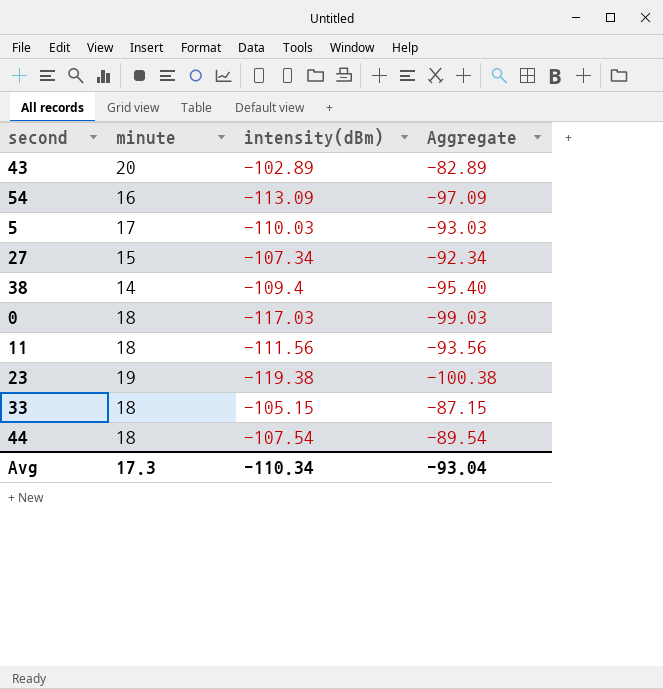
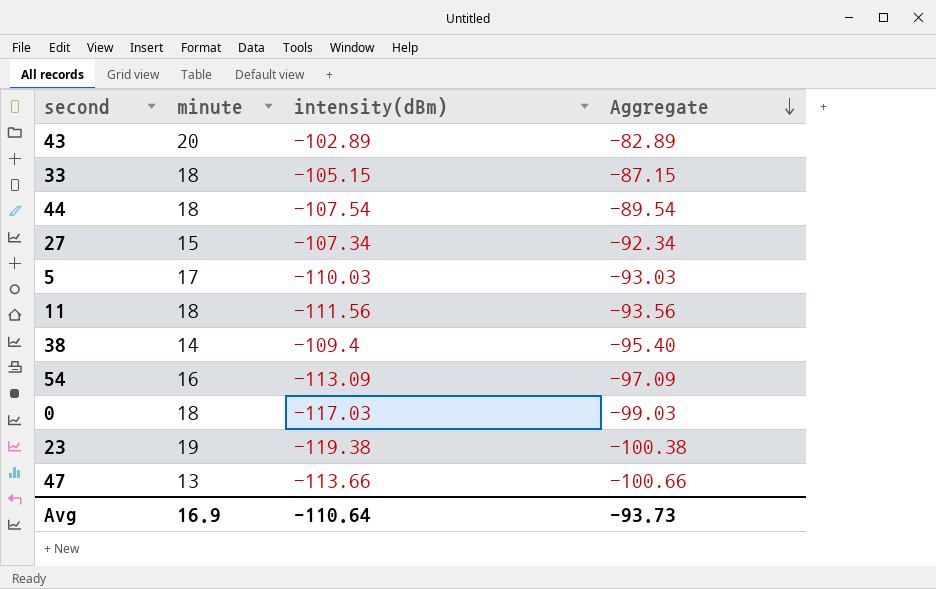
row order: none -> Aggregate descending
row 47: none -> 13 | -113.66 | -100.66
Avg | minute: 17.3 -> 16.9
Avg | intensity(dBm): -110.34 -> -110.64
Avg | Aggregate: -93.04 -> -93.73

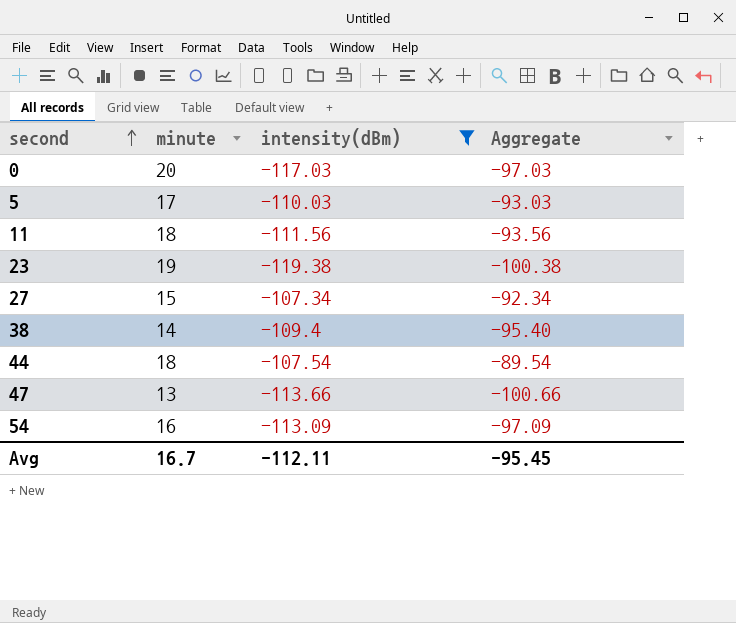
filter: none -> intensity(dBm) <= -107.34
row order: Aggregate descending -> second ascending
0 | minute: 18 -> 20
0 | Aggregate: -99.03 -> -97.03
Avg | minute: 16.9 -> 16.7
Avg | intensity(dBm): -110.64 -> -112.11
Avg | Aggregate: -93.73 -> -95.45

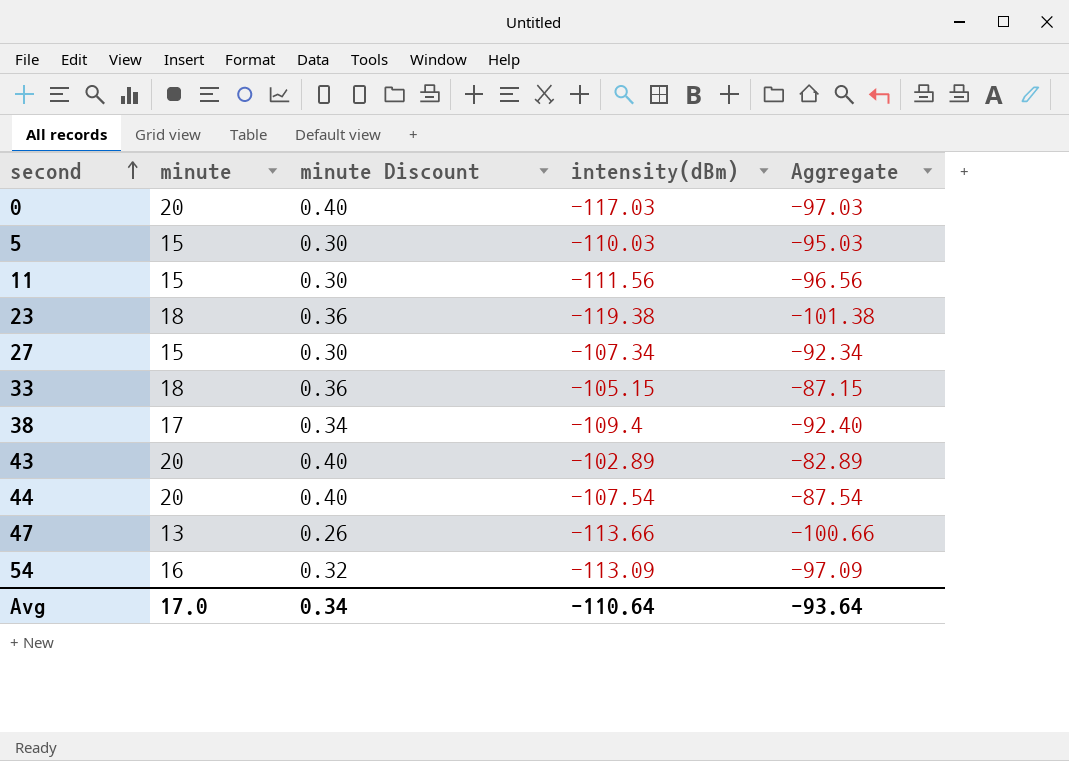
filter: intensity(dBm) <= -107.34 -> none
column minute Discount | formula: none -> [minute] * 0.02
5 | minute: 17 -> 15
5 | Aggregate: -93.03 -> -95.03
11 | minute: 18 -> 15
11 | Aggregate: -93.56 -> -96.56
23 | minute: 19 -> 18
23 | Aggregate: -100.38 -> -101.38
38 | minute: 14 -> 17
38 | Aggregate: -95.40 -> -92.40
44 | minute: 18 -> 20
44 | Aggregate: -89.54 -> -87.54
Avg | minute: 16.7 -> 17.0
Avg | intensity(dBm): -112.11 -> -110.64
Avg | Aggregate: -95.45 -> -93.64

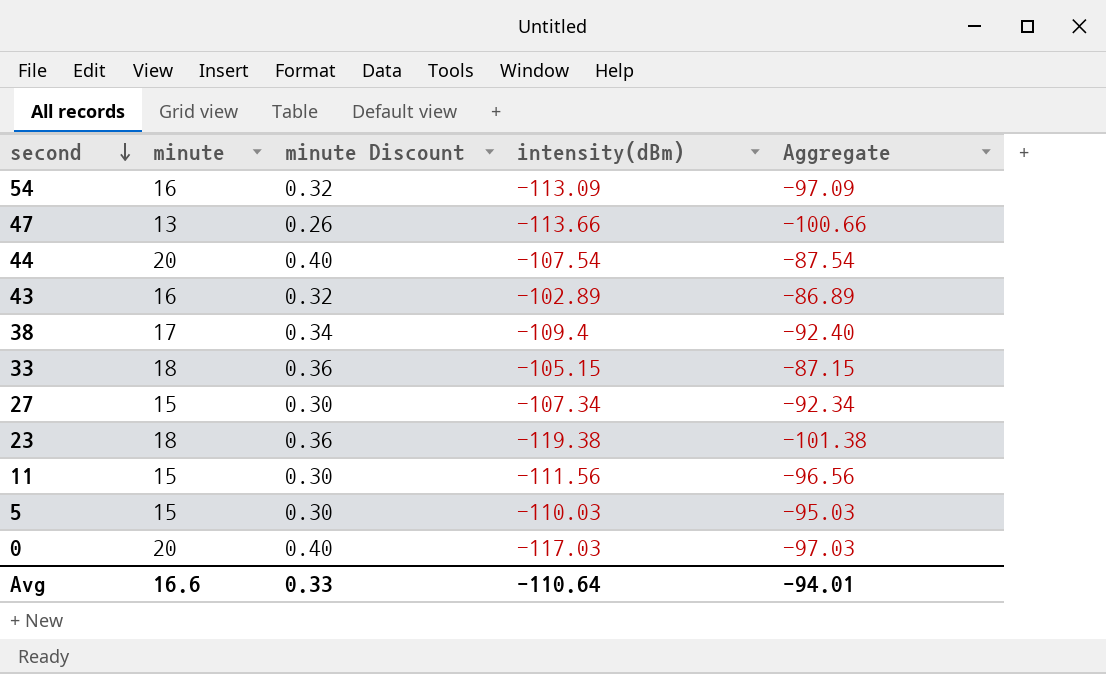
row order: second ascending -> second descending
43 | minute: 20 -> 16
43 | minute Discount: 0.40 -> 0.32
43 | Aggregate: -82.89 -> -86.89
Avg | minute: 17.0 -> 16.6
Avg | minute Discount: 0.34 -> 0.33
Avg | Aggregate: -93.64 -> -94.01

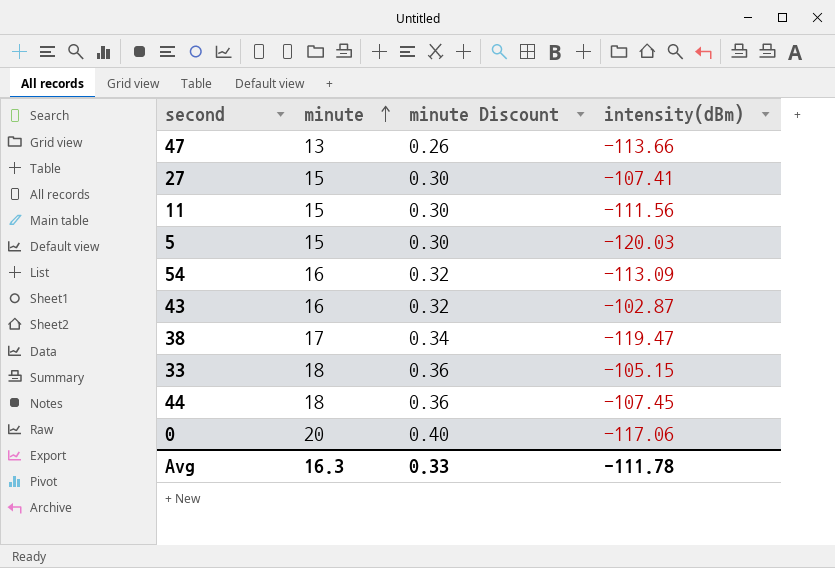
row order: second descending -> minute ascending
column Aggregate | formula: [minute] + [intensity(dBm)] -> none
row 23: 18 | 0.36 | -119.38 | -101.38 -> none
27 | intensity(dBm): -107.34 -> -107.41
5 | intensity(dBm): -110.03 -> -120.03
43 | intensity(dBm): -102.89 -> -102.87
38 | intensity(dBm): -109.4 -> -119.47
44 | minute: 20 -> 18
44 | minute Discount: 0.40 -> 0.36
44 | intensity(dBm): -107.54 -> -107.45
0 | intensity(dBm): -117.03 -> -117.06
Avg | minute: 16.6 -> 16.3
Avg | intensity(dBm): -110.64 -> -111.78

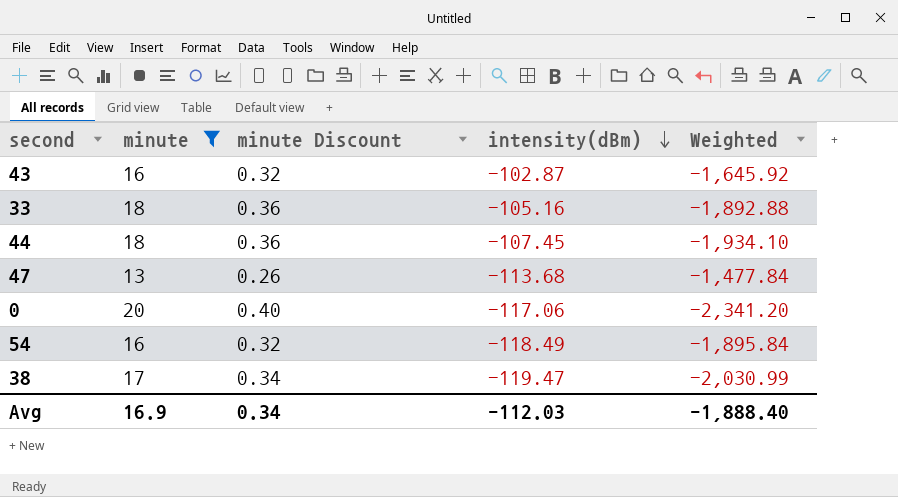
filter: none -> minute != 15
row order: minute ascending -> intensity(dBm) descending
column Weighted | formula: none -> [minute] * [intensity(dBm)]
33 | intensity(dBm): -105.15 -> -105.16
47 | intensity(dBm): -113.66 -> -113.68
54 | intensity(dBm): -113.09 -> -118.49
Avg | minute: 16.3 -> 16.9
Avg | minute Discount: 0.33 -> 0.34
Avg | intensity(dBm): -111.78 -> -112.03

